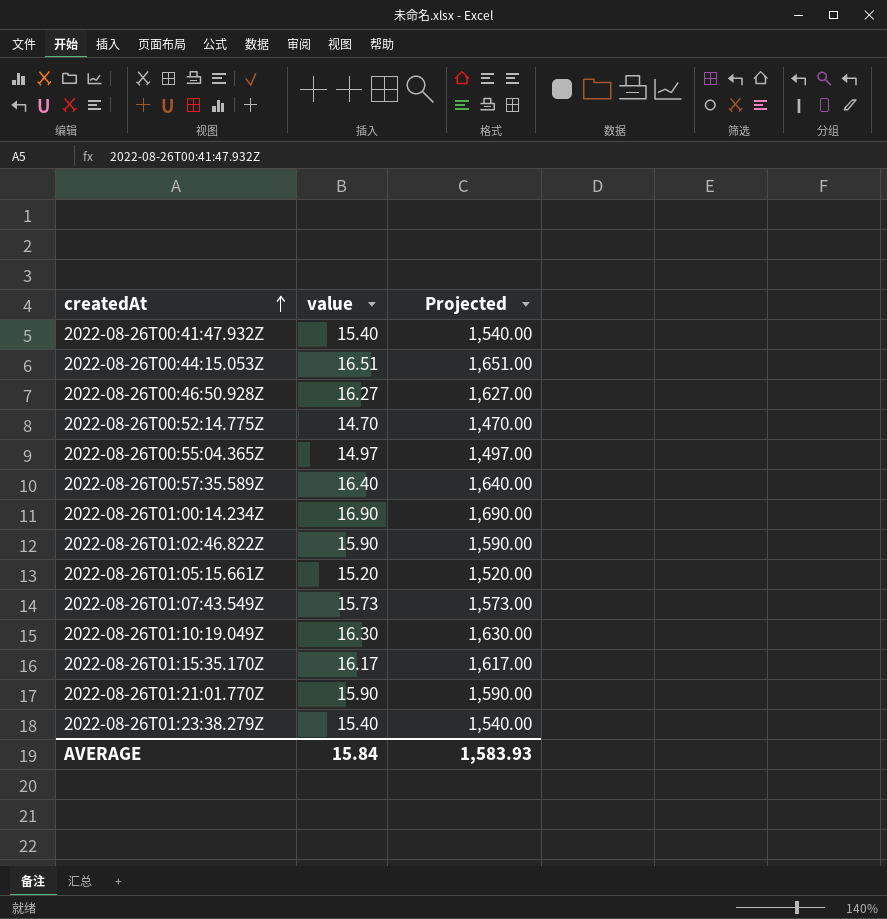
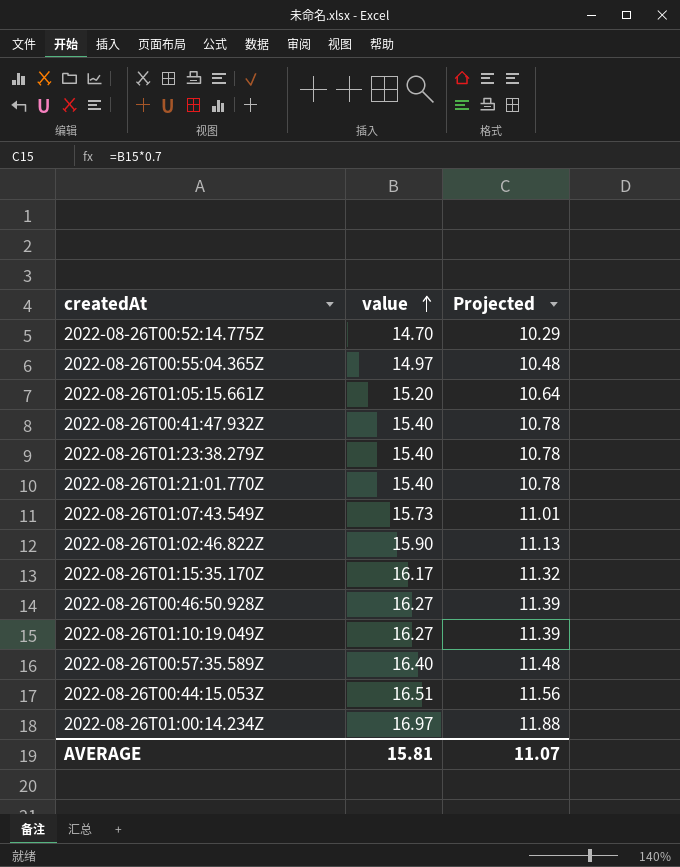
row order: createdAt ascending -> value ascending
column Projected | formula: [value] * 100 -> [value] * 0.7
2022-08-26T01:21:01.770Z | value: 15.90 -> 15.40
2022-08-26T01:10:19.049Z | value: 16.30 -> 16.27
2022-08-26T01:00:14.234Z | value: 16.90 -> 16.97
AVERAGE | value: 15.84 -> 15.81
AVERAGE | Projected: 1,583.93 -> 11.07

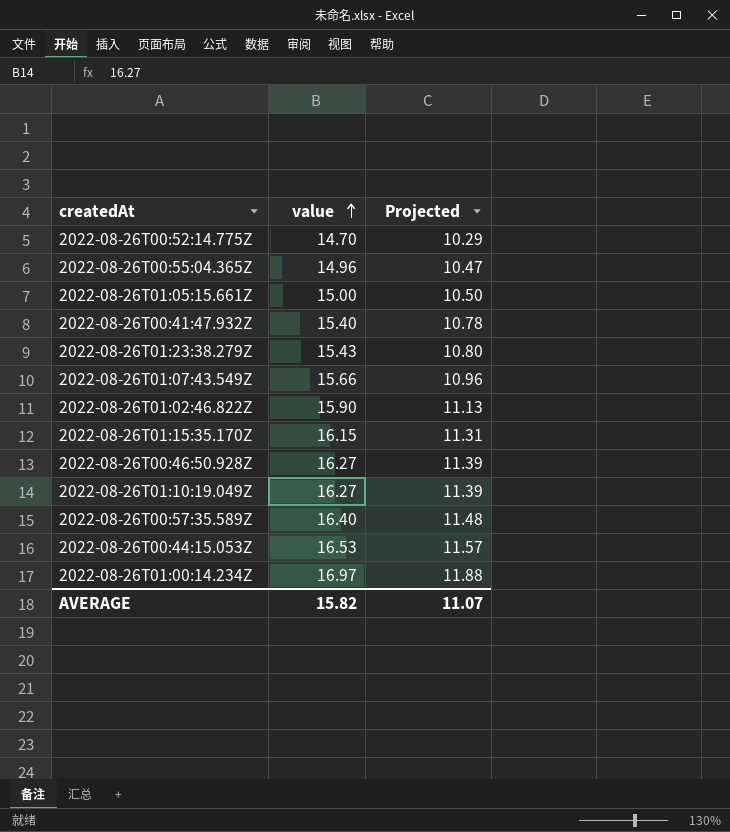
row 2022-08-26T01:21:01.770Z: 15.40 | 10.78 -> none
2022-08-26T00:55:04.365Z | value: 14.97 -> 14.96
2022-08-26T00:55:04.365Z | Projected: 10.48 -> 10.47
2022-08-26T01:05:15.661Z | value: 15.20 -> 15.00
2022-08-26T01:05:15.661Z | Projected: 10.64 -> 10.50
2022-08-26T01:23:38.279Z | value: 15.40 -> 15.43
2022-08-26T01:23:38.279Z | Projected: 10.78 -> 10.80
2022-08-26T01:07:43.549Z | value: 15.73 -> 15.66
2022-08-26T01:07:43.549Z | Projected: 11.01 -> 10.96
2022-08-26T01:15:35.170Z | value: 16.17 -> 16.15
2022-08-26T01:15:35.170Z | Projected: 11.32 -> 11.31
2022-08-26T00:44:15.053Z | value: 16.51 -> 16.53
2022-08-26T00:44:15.053Z | Projected: 11.56 -> 11.57
AVERAGE | value: 15.81 -> 15.82

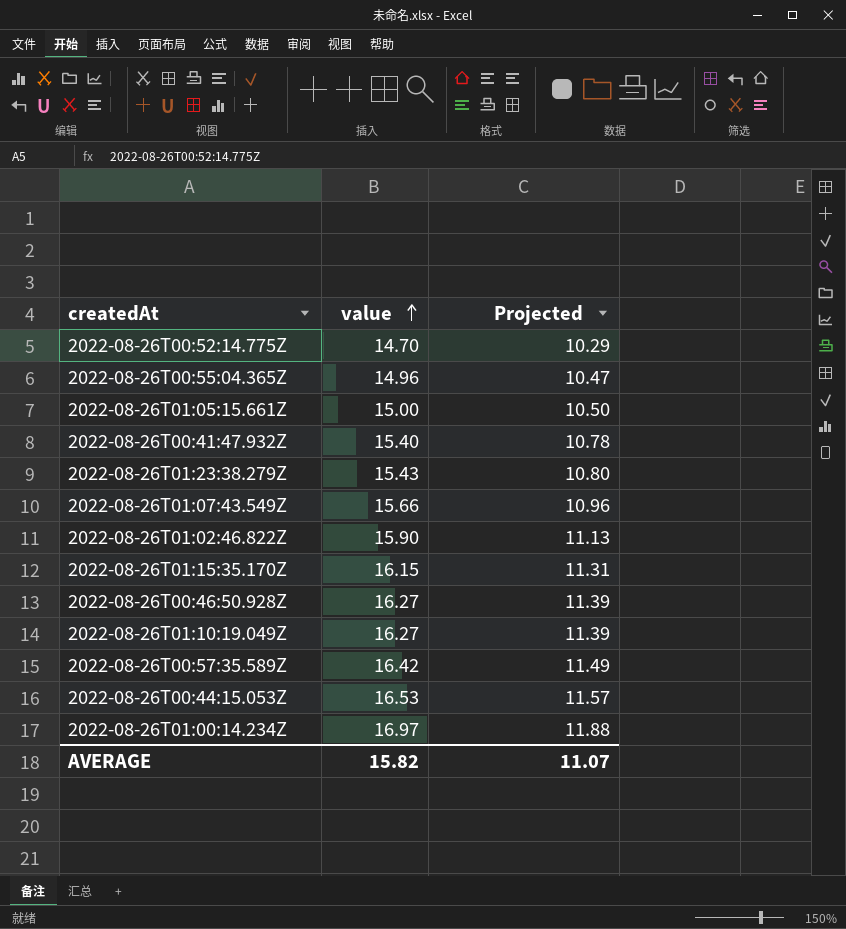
2022-08-26T00:57:35.589Z | value: 16.40 -> 16.42
2022-08-26T00:57:35.589Z | Projected: 11.48 -> 11.49

